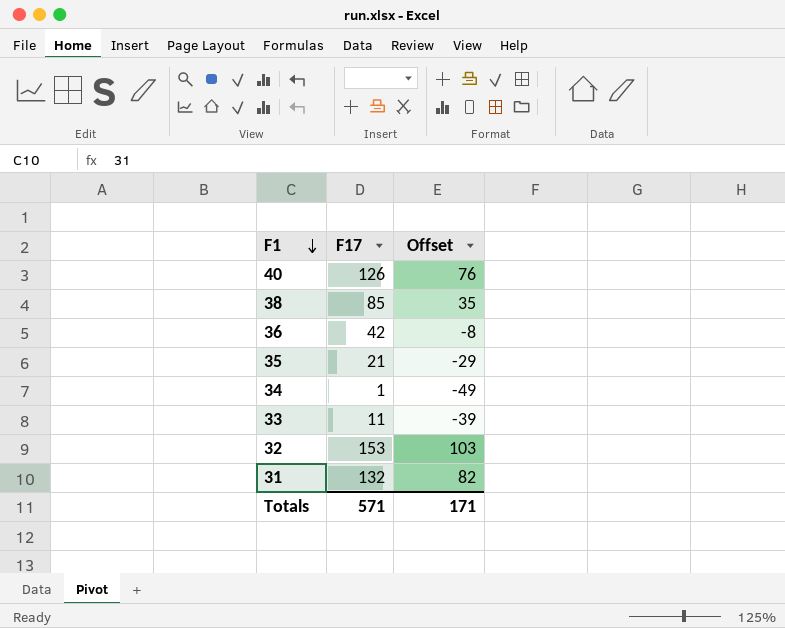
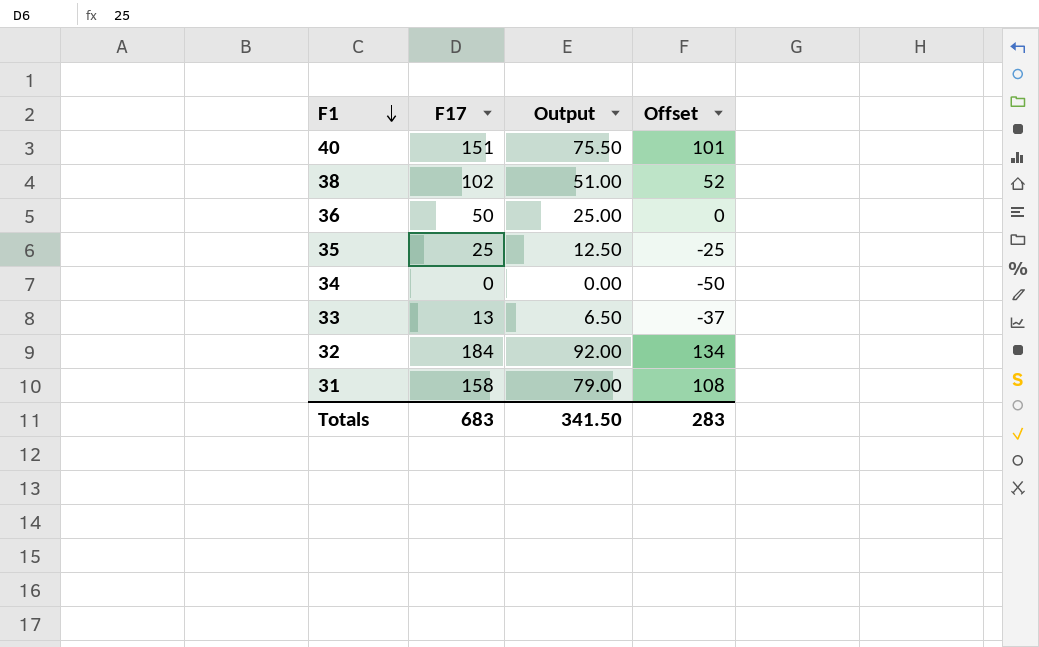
column Output | formula: none -> [F17] * 0.5
40 | F17: 126 -> 151
40 | Offset: 76 -> 101
38 | F17: 85 -> 102
38 | Offset: 35 -> 52
36 | F17: 42 -> 50
36 | Offset: -8 -> 0
35 | F17: 21 -> 25
35 | Offset: -29 -> -25
34 | F17: 1 -> 0
34 | Offset: -49 -> -50
33 | F17: 11 -> 13
33 | Offset: -39 -> -37
32 | F17: 153 -> 184
32 | Offset: 103 -> 134
31 | F17: 132 -> 158
31 | Offset: 82 -> 108
Totals | F17: 571 -> 683
Totals | Offset: 171 -> 283

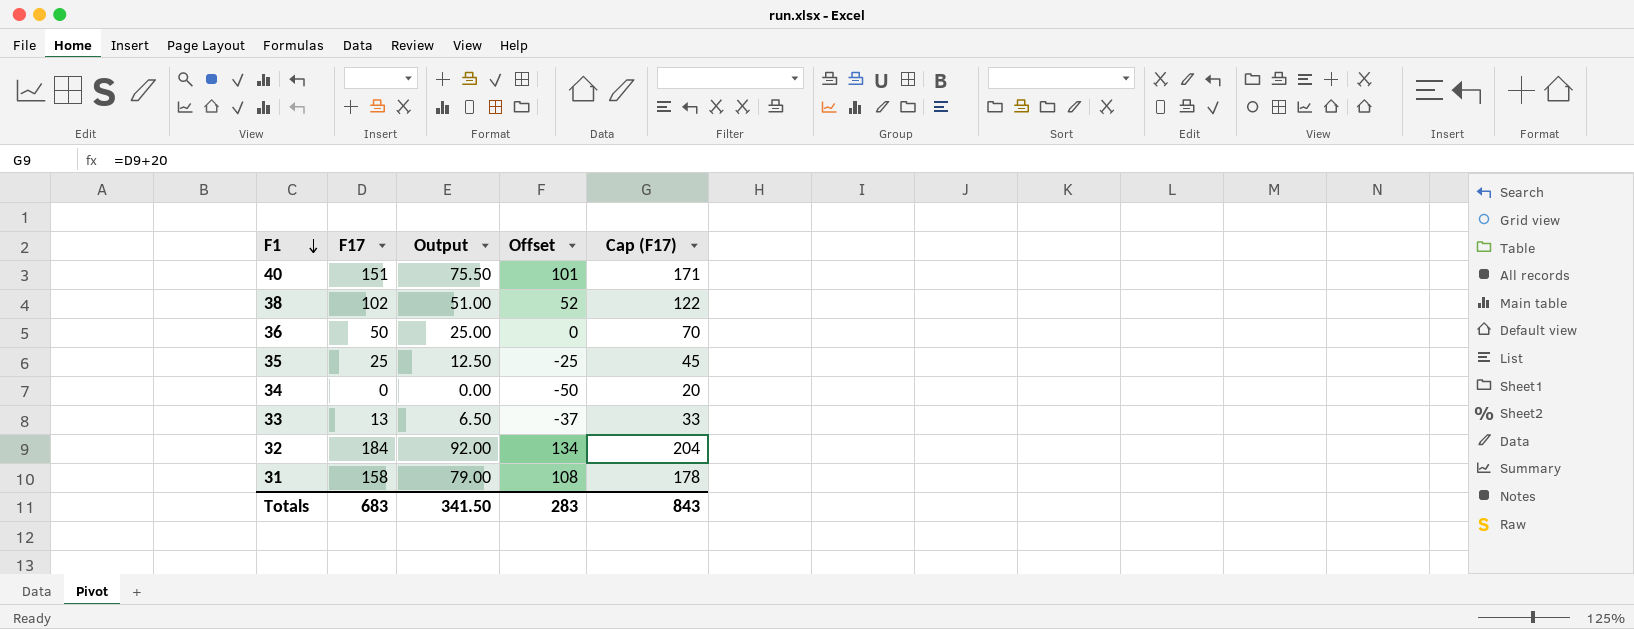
column Cap (F17) | formula: none -> [F17] + 20

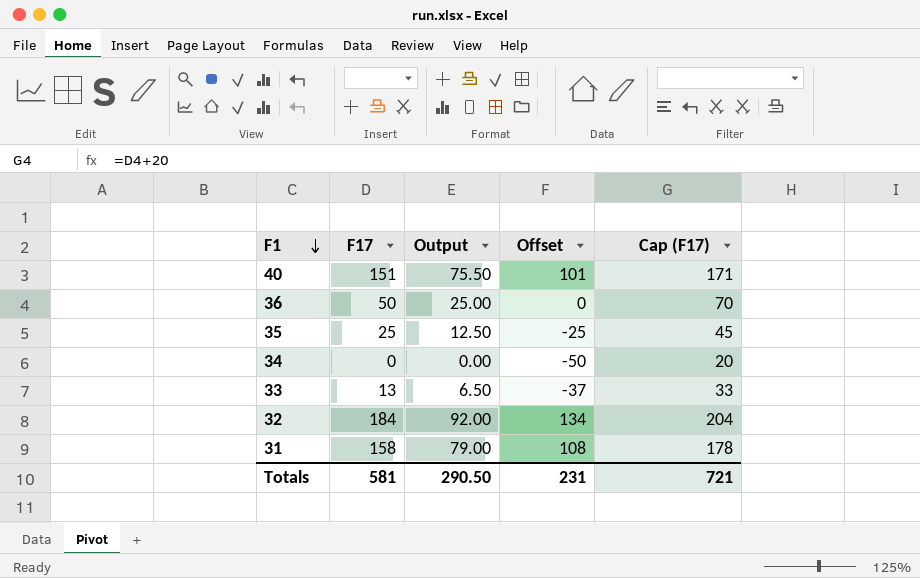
row 38: 102 | 51.00 | 52 | 122 -> none
Totals | F17: 683 -> 581
Totals | Output: 341.50 -> 290.50
Totals | Offset: 283 -> 231
Totals | Cap (F17): 843 -> 721

